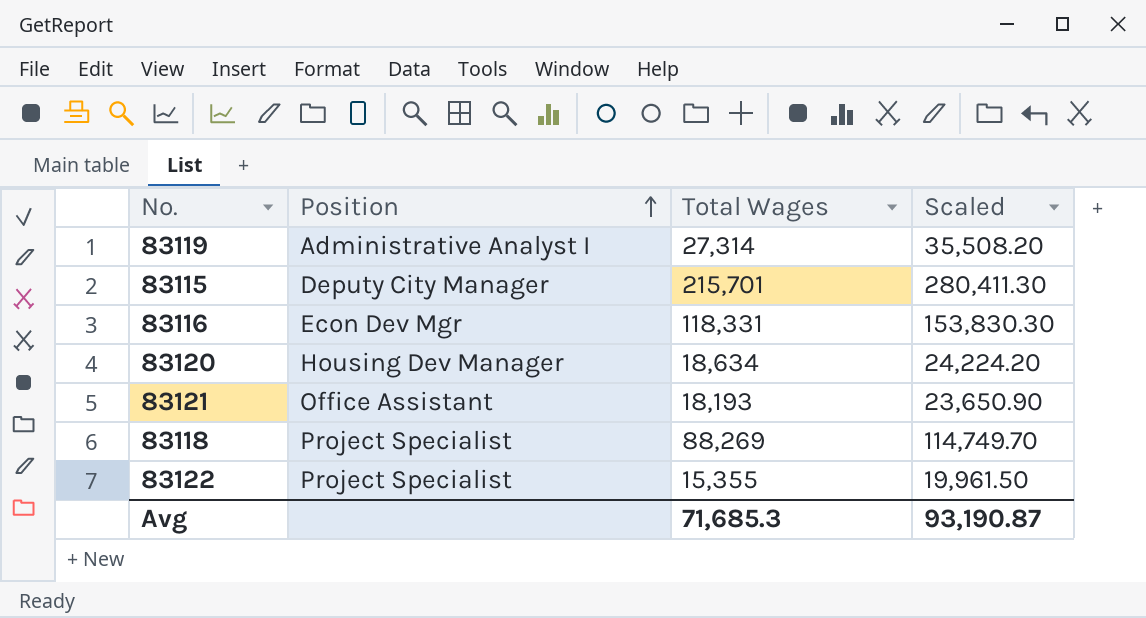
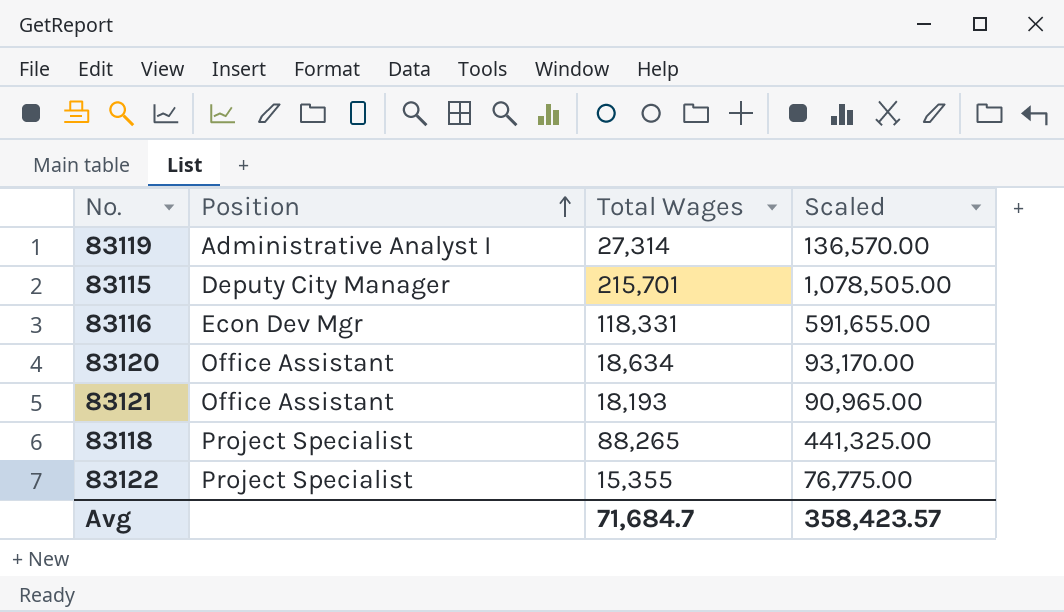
column Scaled | formula: [Total Wages] * 1.3 -> [Total Wages] * 5
83120 | Position: Housing Dev Manager -> Office Assistant
83118 | Total Wages: 88,269 -> 88,265
Avg | Total Wages: 71,685.3 -> 71,684.7
Avg | Scaled: 93,190.87 -> 358,423.57

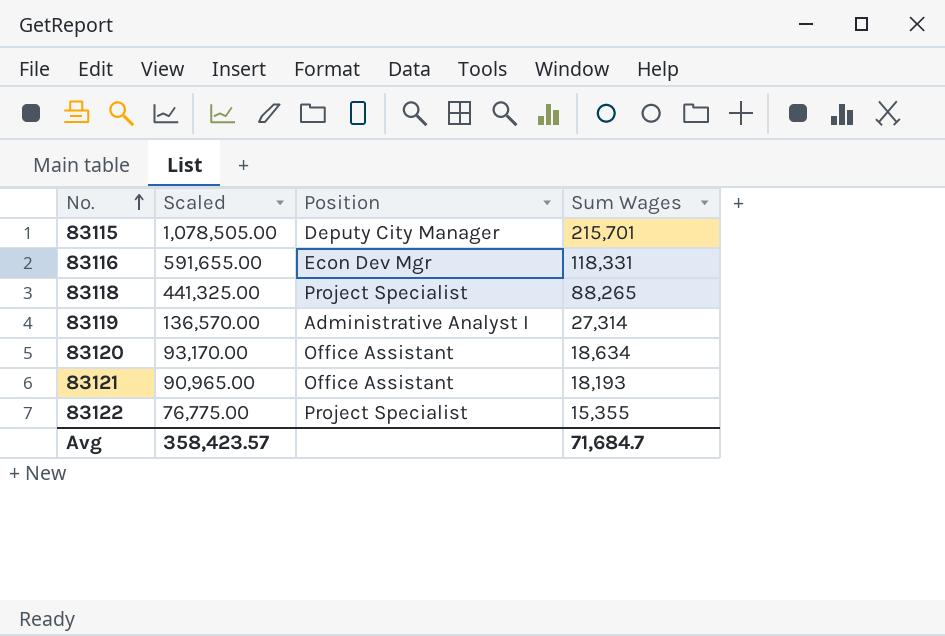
row order: Position ascending -> No. ascending
column Scaled | position: 4 -> 2
column name: Total Wages -> Sum Wages

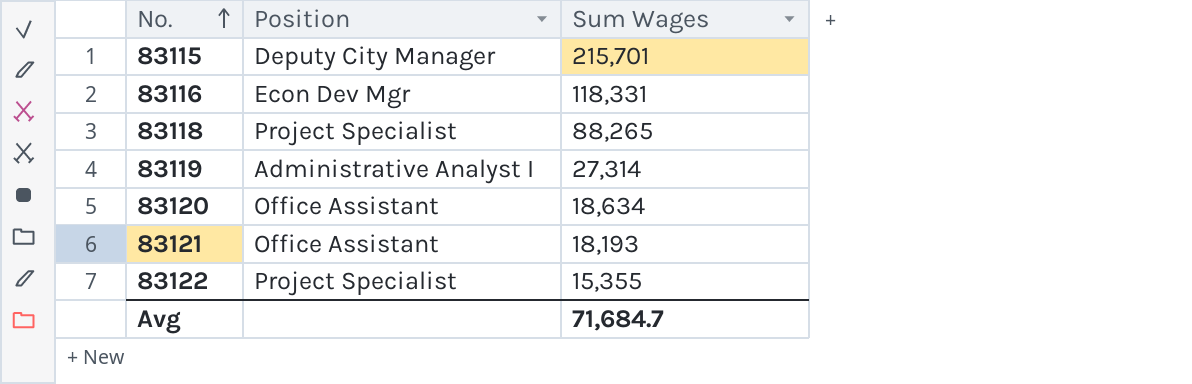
column Scaled | formula: [Sum Wages] * 5 -> none

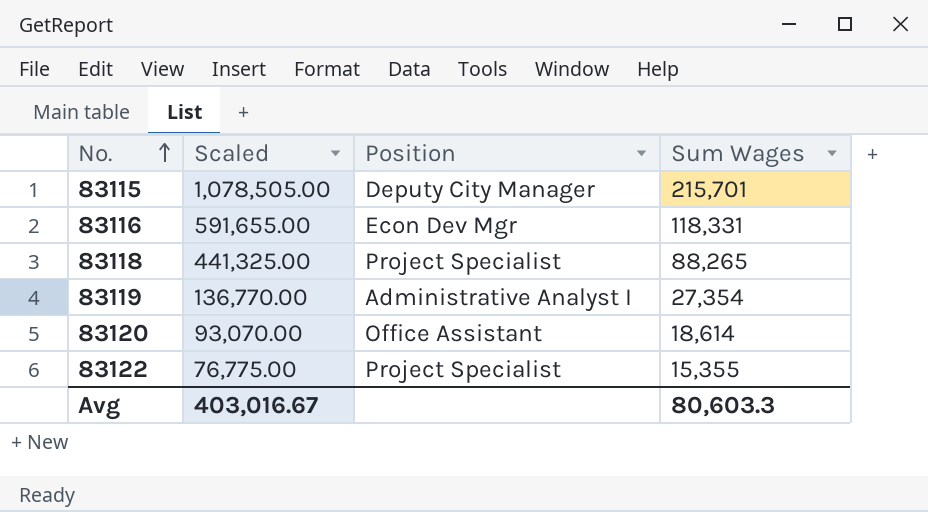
column Scaled | formula: none -> [Sum Wages] * 5
row 83121: Office Assistant | 18,193 -> none
83119 | Sum Wages: 27,314 -> 27,354
83120 | Sum Wages: 18,634 -> 18,614
Avg | Sum Wages: 71,684.7 -> 80,603.3

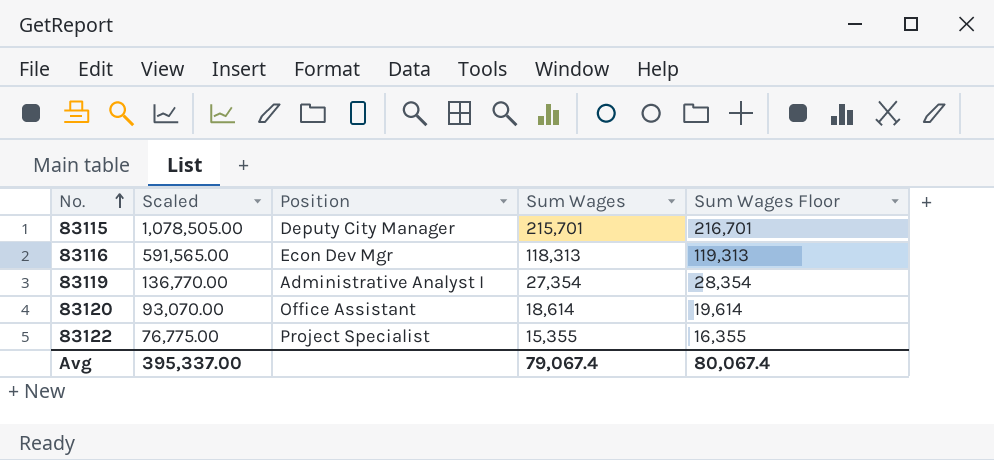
column Sum Wages Floor | formula: none -> [Sum Wages] + 1000
row 83118: 441,325.00 | Project Specialist | 88,265 -> none
83116 | Scaled: 591,655.00 -> 591,565.00
83116 | Sum Wages: 118,331 -> 118,313
Avg | Scaled: 403,016.67 -> 395,337.00
Avg | Sum Wages: 80,603.3 -> 79,067.4

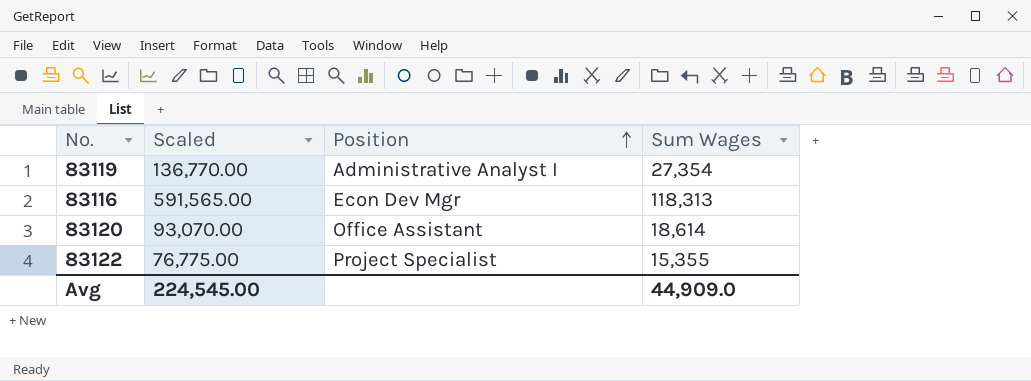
row order: No. ascending -> Position ascending
column Sum Wages Floor | formula: [Sum Wages] + 1000 -> none
row 83115: 1,078,505.00 | Deputy City Manager | 215,701 | 216,701 -> none
Avg | Scaled: 395,337.00 -> 224,545.00
Avg | Sum Wages: 79,067.4 -> 44,909.0

